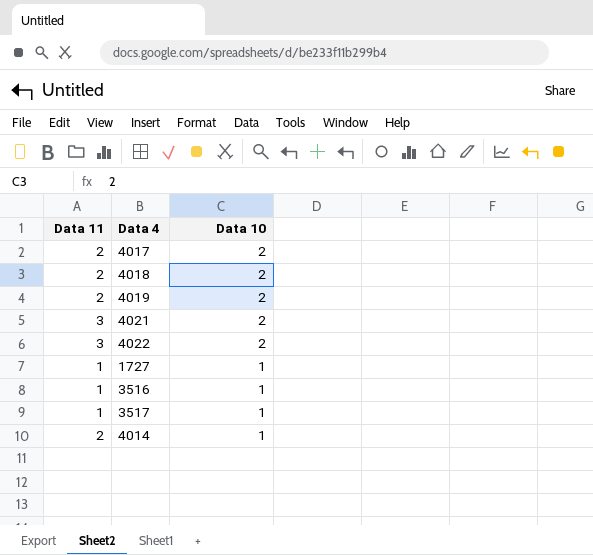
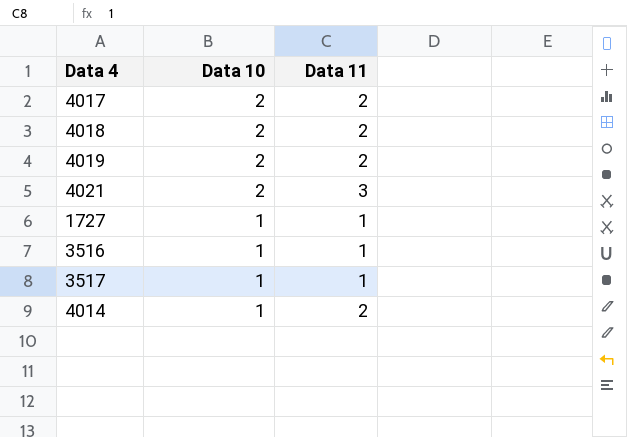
column Data 11 | position: 1 -> 3
row 4022: 3 | 2 -> none

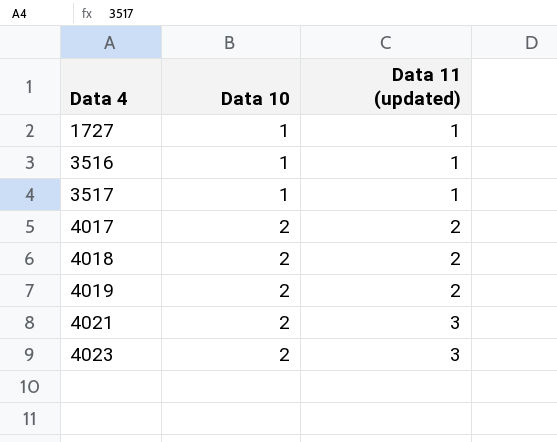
row order: Data 10 descending -> Data 4 ascending
column name: Data 11 -> Data 11 (updated)
row 4014: 1 | 2 -> none
row 4023: none -> 2 | 3

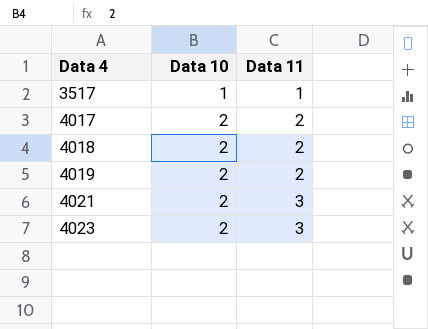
column name: Data 11 (updated) -> Data 11
row 1727: 1 | 1 -> none
row 3516: 1 | 1 -> none

